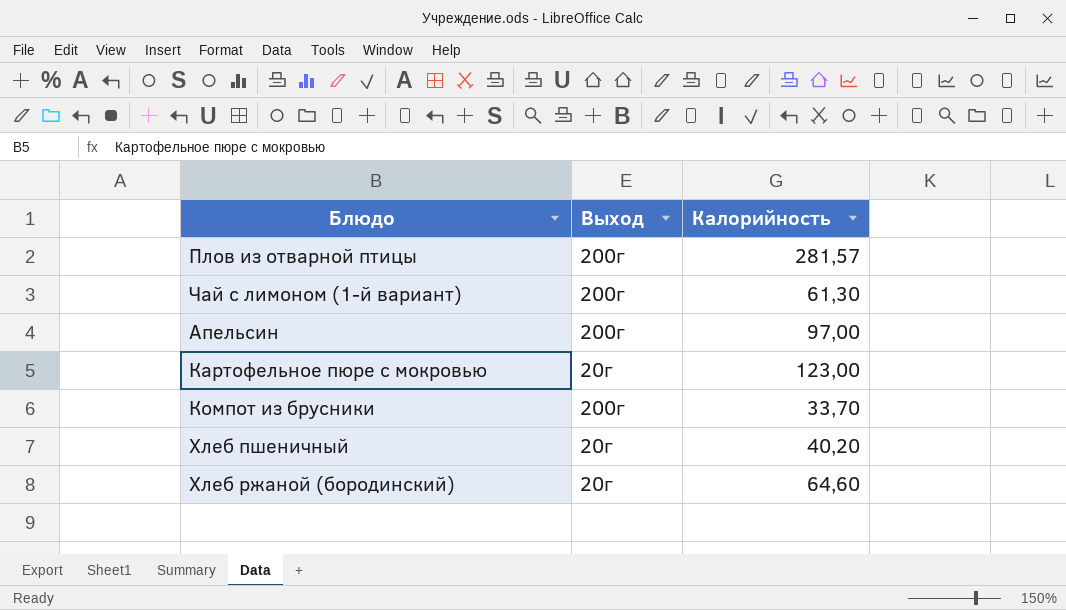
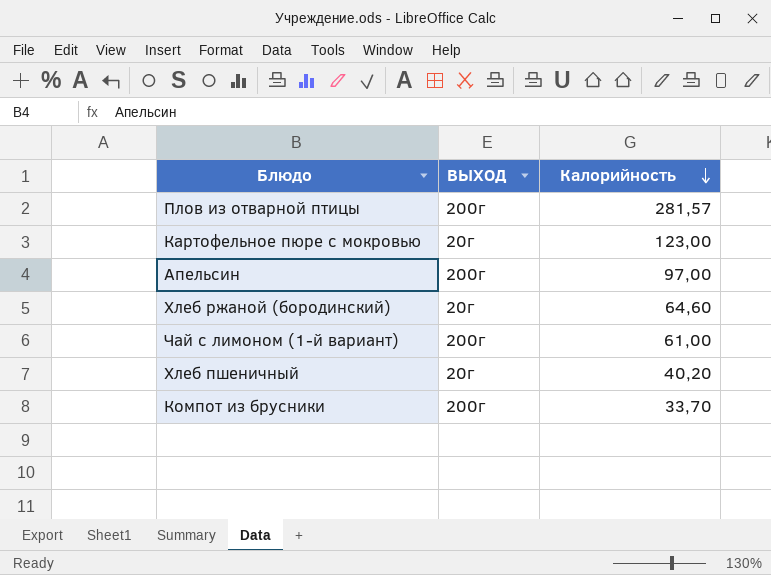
row order: none -> Калорийность descending
column name: Выход -> ВЫХОД
Чай с лимоном (1-й вариант) | Калорийность: 61,30 -> 61,00

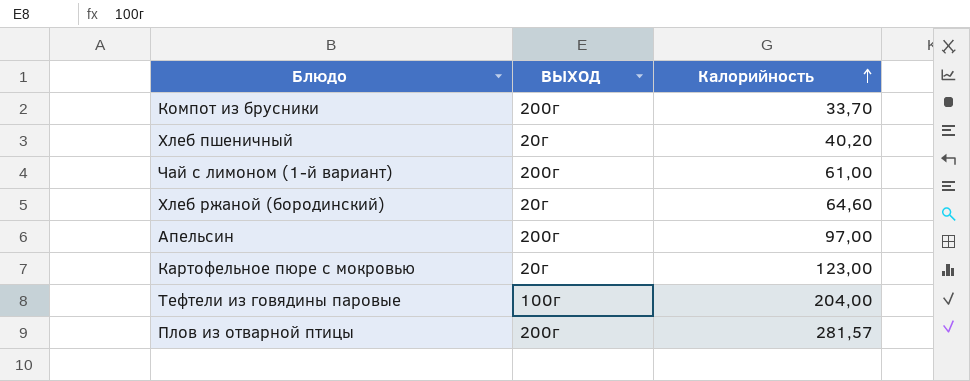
row order: Калорийность descending -> Калорийность ascending
row Тефтели из говядины паровые: none -> 100г | 204,00

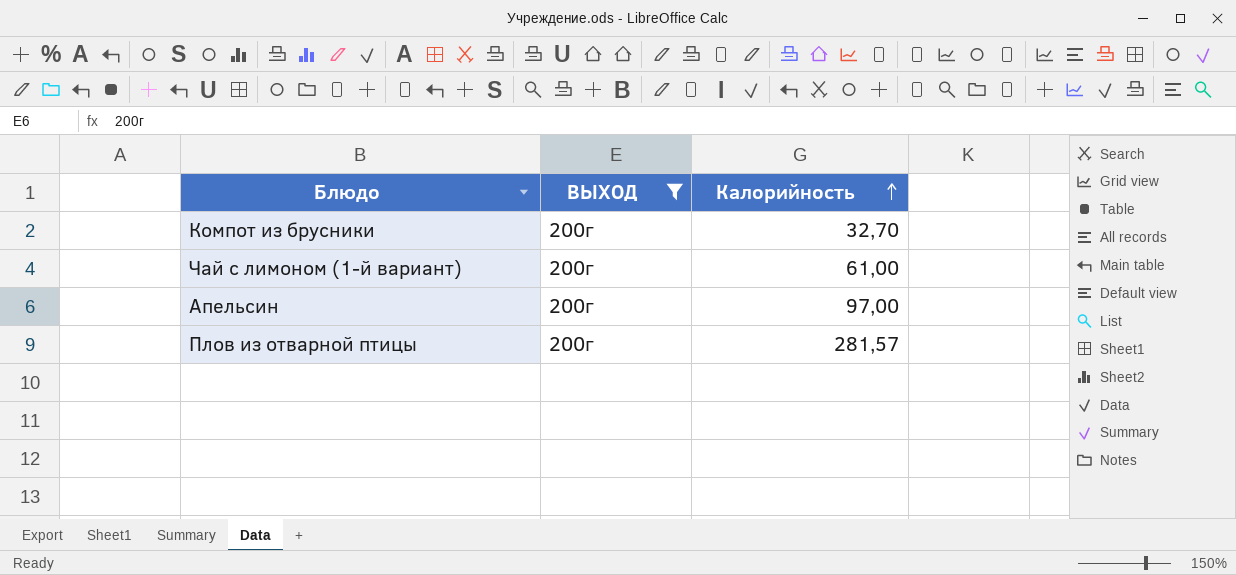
filter: none -> ВЫХОД = 200г
Компот из брусники | Калорийность: 33,70 -> 32,70

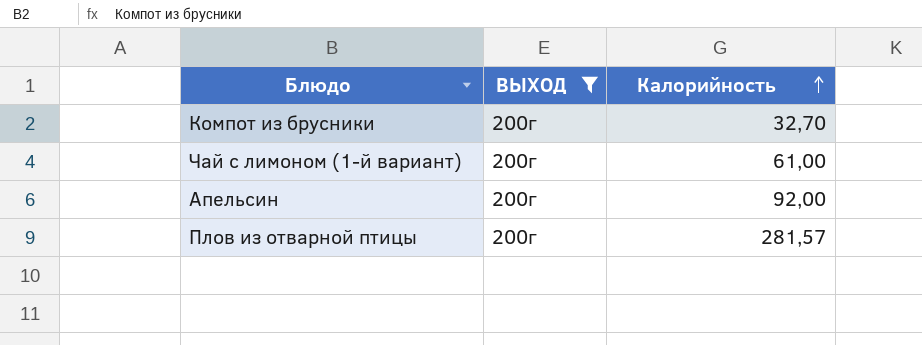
Апельсин | Калорийность: 97,00 -> 92,00

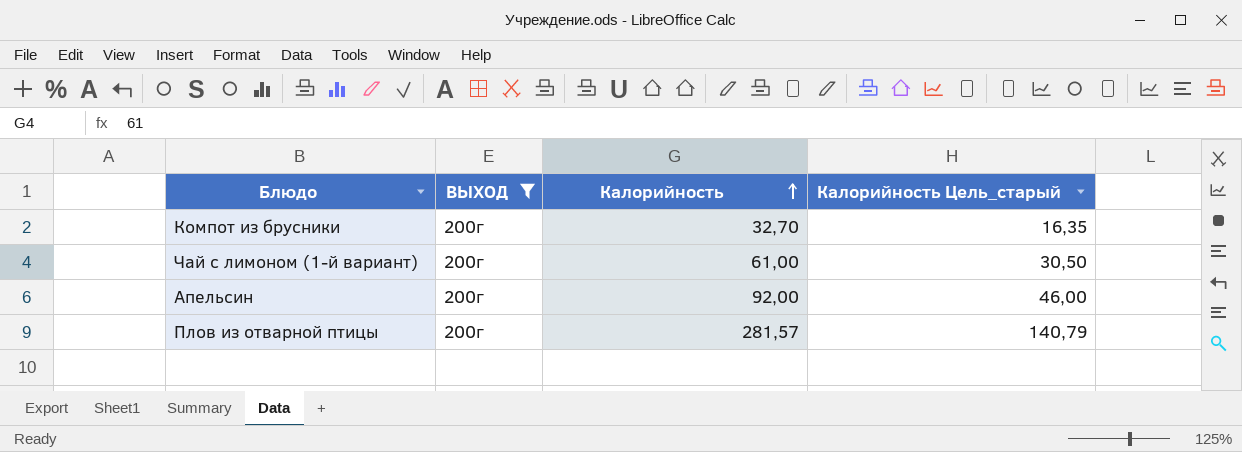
column Калорийность Цель_старый | formula: none -> [Калорийность] * 0,5

